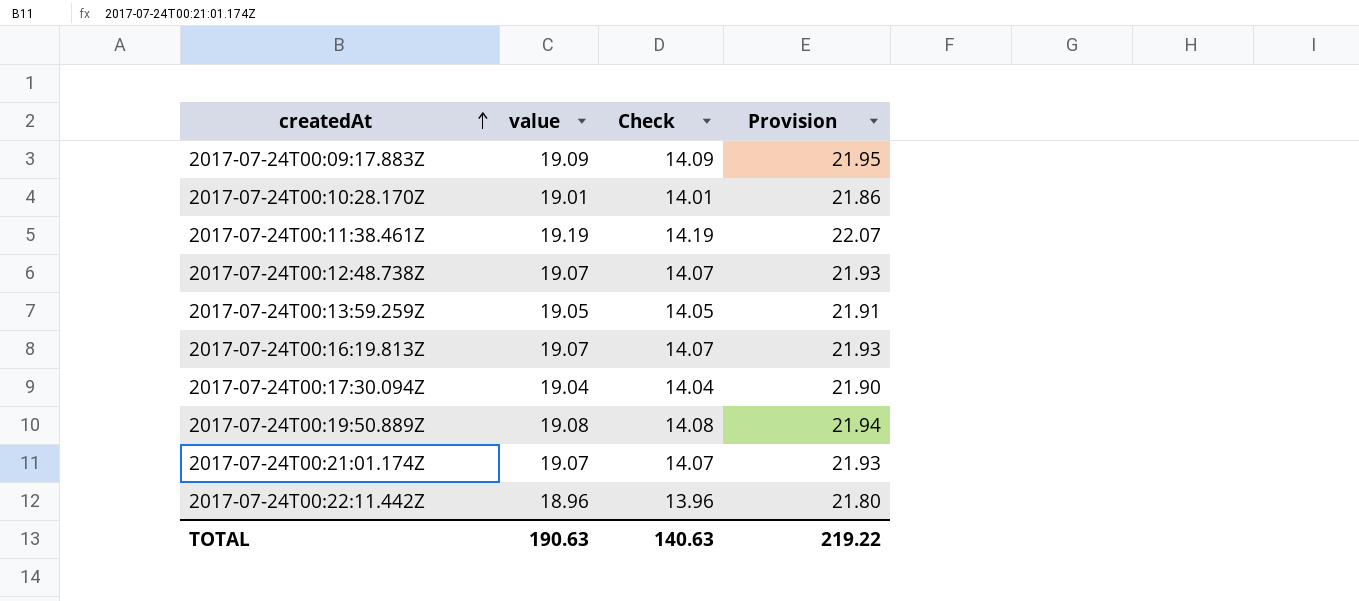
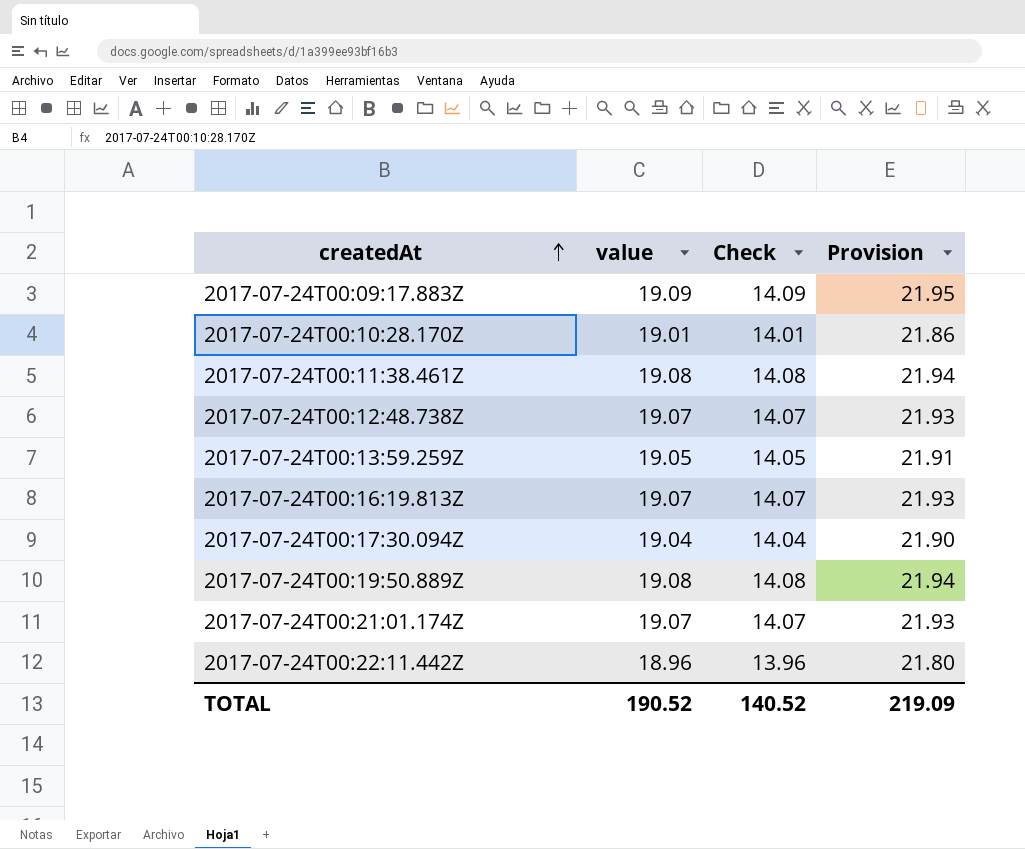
2017-07-24T00:11:38.461Z | value: 19.19 -> 19.08
2017-07-24T00:11:38.461Z | Check: 14.19 -> 14.08
2017-07-24T00:11:38.461Z | Provision: 22.07 -> 21.94
TOTAL | value: 190.63 -> 190.52
TOTAL | Check: 140.63 -> 140.52
TOTAL | Provision: 219.22 -> 219.09

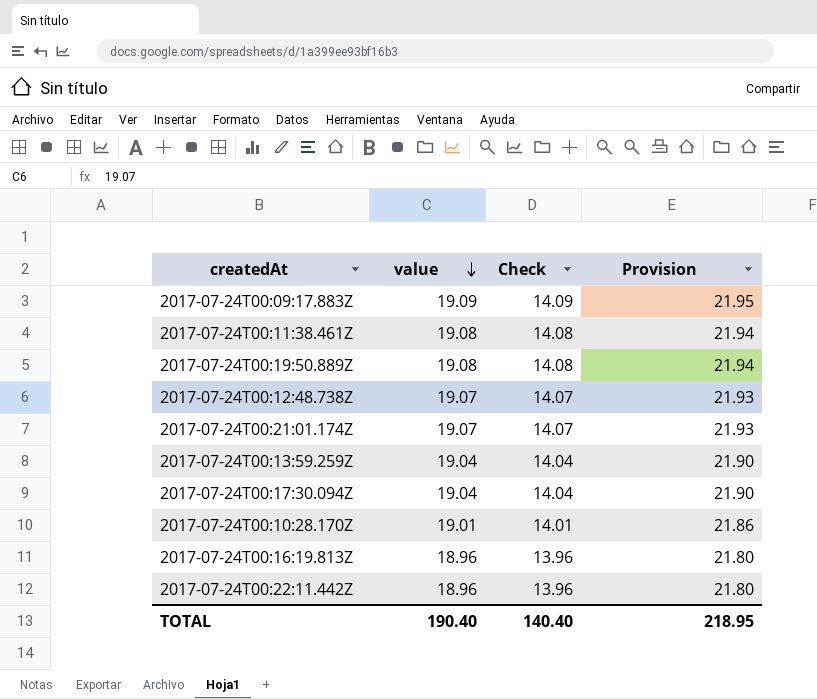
row order: createdAt ascending -> value descending
2017-07-24T00:13:59.259Z | value: 19.05 -> 19.04
2017-07-24T00:13:59.259Z | Check: 14.05 -> 14.04
2017-07-24T00:13:59.259Z | Provision: 21.91 -> 21.90
2017-07-24T00:16:19.813Z | value: 19.07 -> 18.96
2017-07-24T00:16:19.813Z | Check: 14.07 -> 13.96
2017-07-24T00:16:19.813Z | Provision: 21.93 -> 21.80
TOTAL | value: 190.52 -> 190.40
TOTAL | Check: 140.52 -> 140.40
TOTAL | Provision: 219.09 -> 218.95

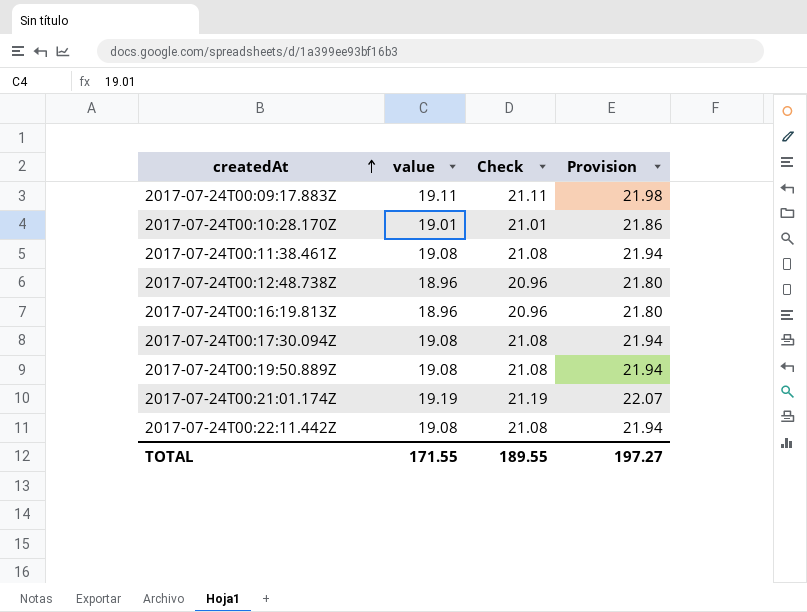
row order: value descending -> createdAt ascending
column Check | formula: [value] - 5 -> [value] + 2
row 2017-07-24T00:13:59.259Z: 19.04 | 14.04 | 21.90 -> none
2017-07-24T00:09:17.883Z | value: 19.09 -> 19.11
2017-07-24T00:09:17.883Z | Provision: 21.95 -> 21.98
2017-07-24T00:12:48.738Z | value: 19.07 -> 18.96
2017-07-24T00:12:48.738Z | Provision: 21.93 -> 21.80
2017-07-24T00:17:30.094Z | value: 19.04 -> 19.08
2017-07-24T00:17:30.094Z | Provision: 21.90 -> 21.94
2017-07-24T00:21:01.174Z | value: 19.07 -> 19.19
2017-07-24T00:21:01.174Z | Provision: 21.93 -> 22.07
2017-07-24T00:22:11.442Z | value: 18.96 -> 19.08
2017-07-24T00:22:11.442Z | Provision: 21.80 -> 21.94
TOTAL | value: 190.40 -> 171.55
TOTAL | Check: 140.40 -> 189.55
TOTAL | Provision: 218.95 -> 197.27

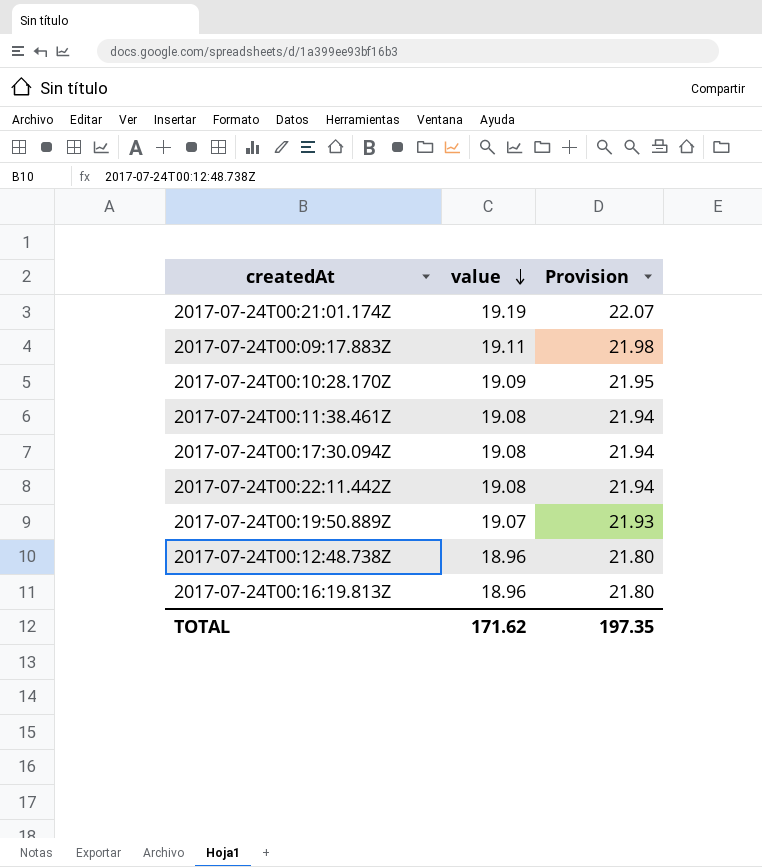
row order: createdAt ascending -> value descending
column Check | formula: [value] + 2 -> none
2017-07-24T00:10:28.170Z | value: 19.01 -> 19.09
2017-07-24T00:10:28.170Z | Provision: 21.86 -> 21.95
2017-07-24T00:19:50.889Z | value: 19.08 -> 19.07
2017-07-24T00:19:50.889Z | Provision: 21.94 -> 21.93
TOTAL | value: 171.55 -> 171.62
TOTAL | Provision: 197.27 -> 197.35

